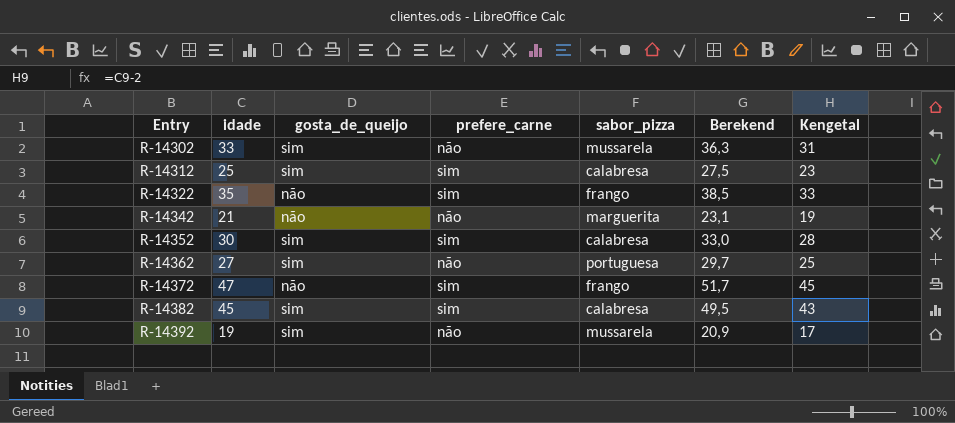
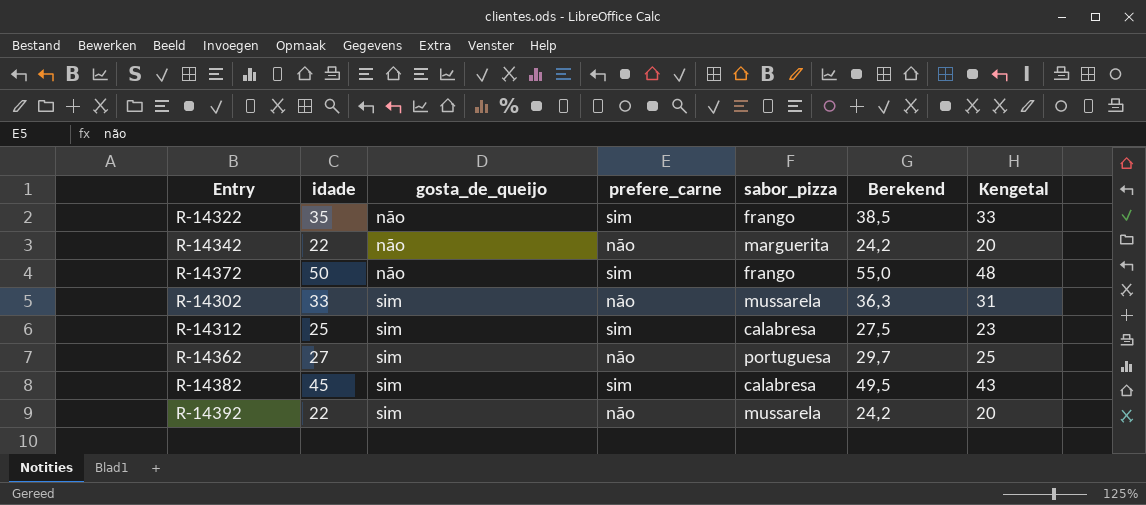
row order: Entry ascending -> gosta_de_queijo ascending
row R-14352: 30 | sim | sim | calabresa | 33,0 | 28 -> none
R-14342 | idade: 21 -> 22
R-14342 | Berekend: 23,1 -> 24,2
R-14342 | Kengetal: 19 -> 20
R-14372 | idade: 47 -> 50
R-14372 | Berekend: 51,7 -> 55,0
R-14372 | Kengetal: 45 -> 48
R-14392 | idade: 19 -> 22
R-14392 | Berekend: 20,9 -> 24,2
R-14392 | Kengetal: 17 -> 20

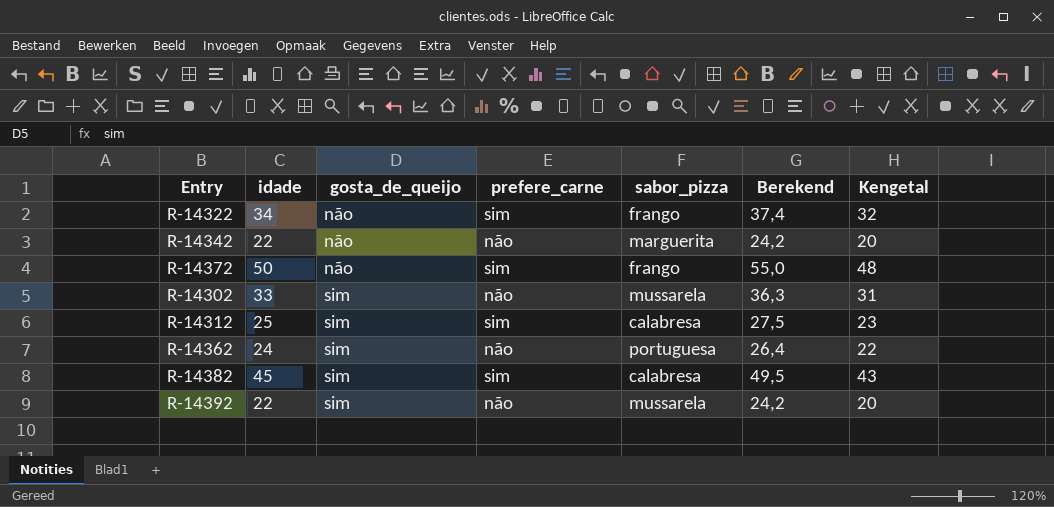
R-14322 | idade: 35 -> 34
R-14322 | Berekend: 38,5 -> 37,4
R-14322 | Kengetal: 33 -> 32
R-14362 | idade: 27 -> 24
R-14362 | Berekend: 29,7 -> 26,4
R-14362 | Kengetal: 25 -> 22

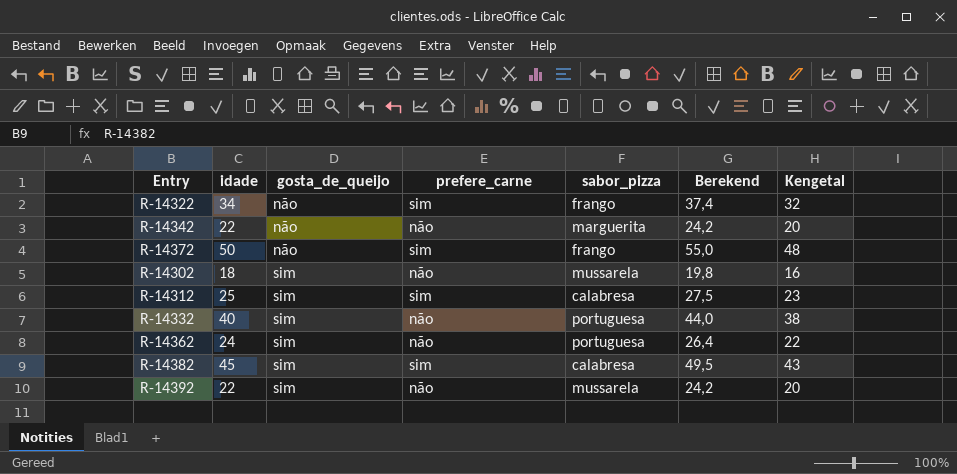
R-14302 | idade: 33 -> 18
R-14302 | Berekend: 36,3 -> 19,8
R-14302 | Kengetal: 31 -> 16
row R-14332: none -> 40 | sim | não | portuguesa | 44,0 | 38

